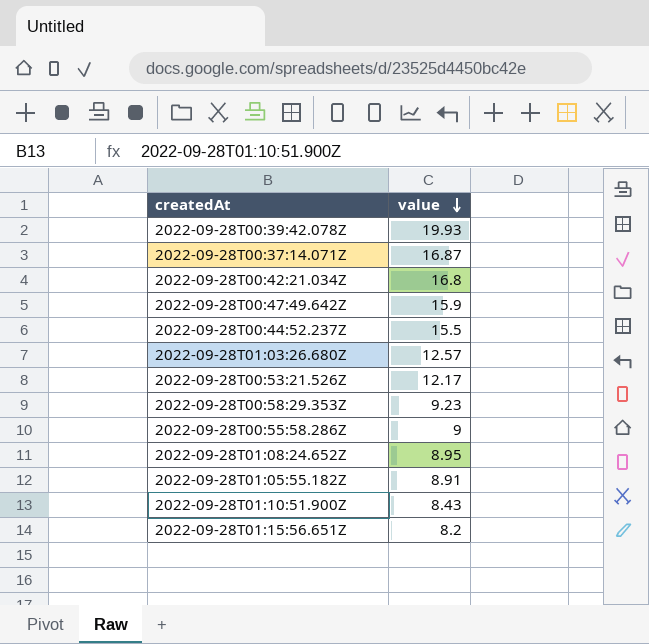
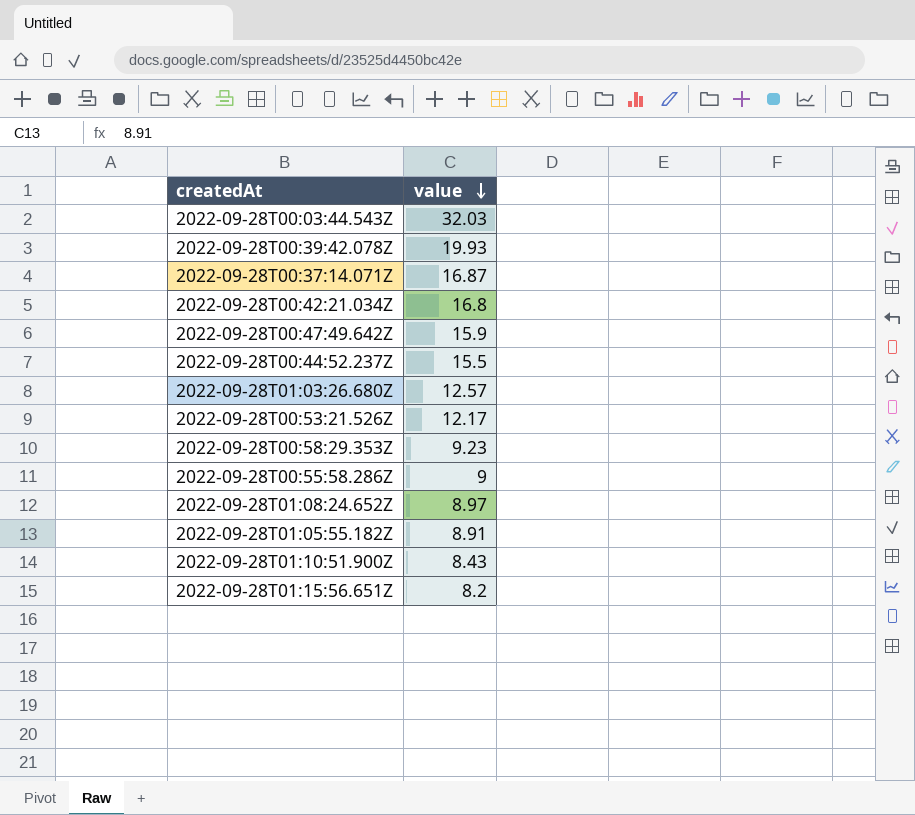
row 2022-09-28T00:03:44.543Z: none -> 32.03
2022-09-28T01:08:24.652Z | value: 8.95 -> 8.97

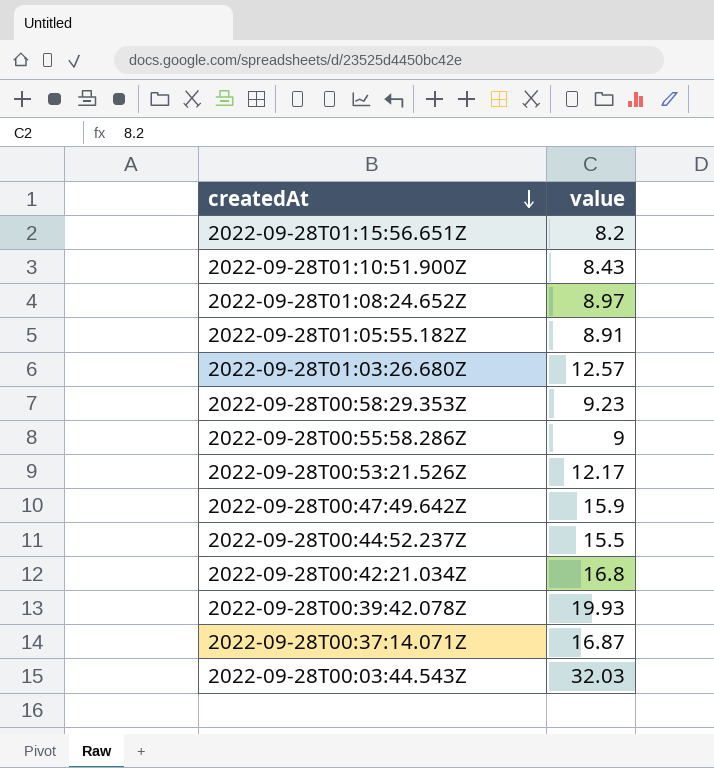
row order: value descending -> createdAt descending

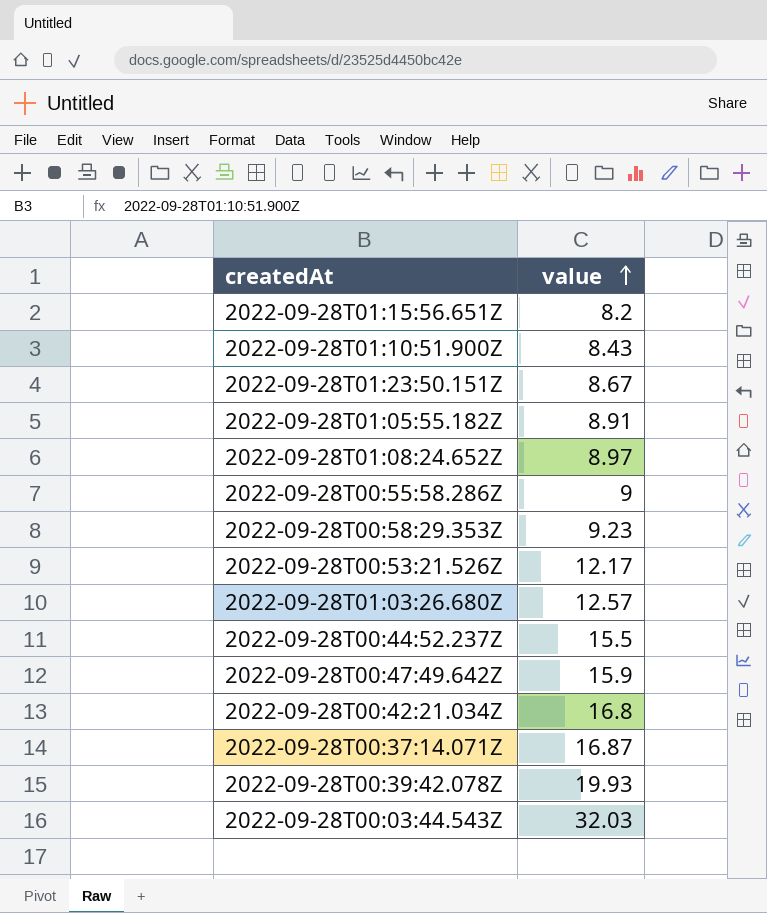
row order: createdAt descending -> value ascending
row 2022-09-28T01:23:50.151Z: none -> 8.67

